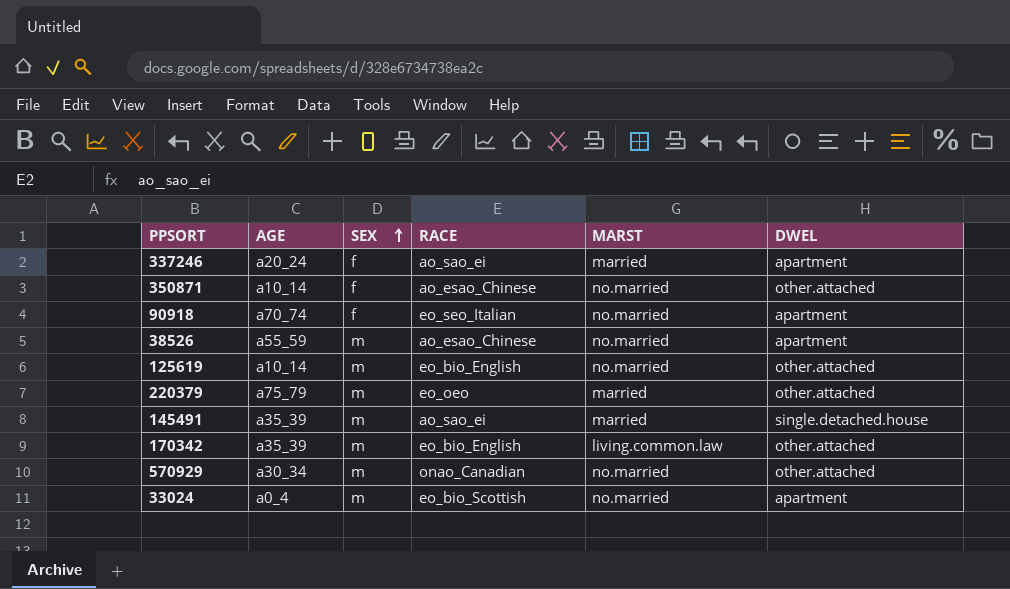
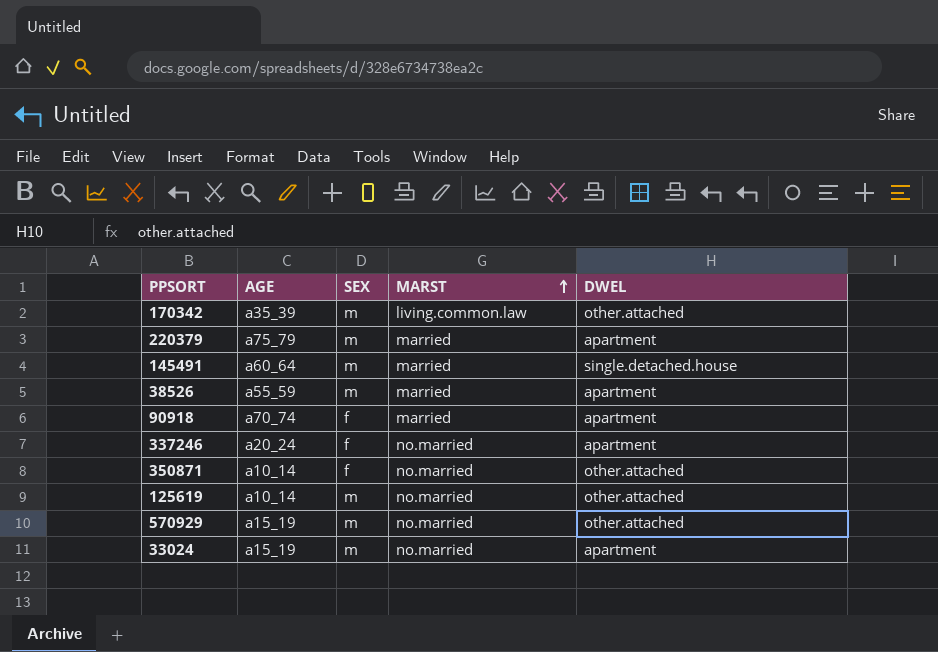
row order: SEX ascending -> MARST ascending
column RACE | position: 4 -> none
220379 | DWEL: other.attached -> apartment
145491 | AGE: a35_39 -> a60_64
38526 | MARST: no.married -> married
90918 | MARST: no.married -> married
337246 | MARST: married -> no.married
570929 | AGE: a30_34 -> a15_19
33024 | AGE: a0_4 -> a15_19

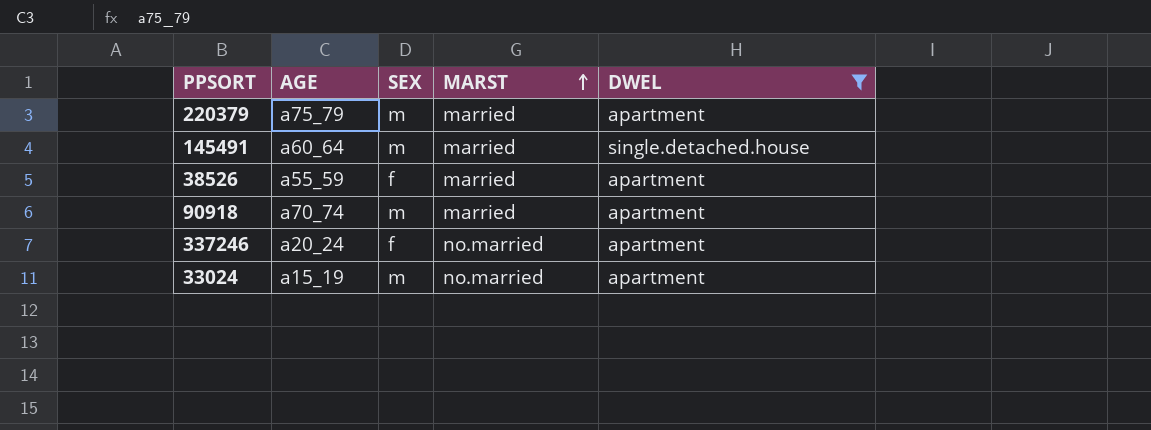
filter: none -> DWEL != other.attached
38526 | SEX: m -> f
90918 | SEX: f -> m

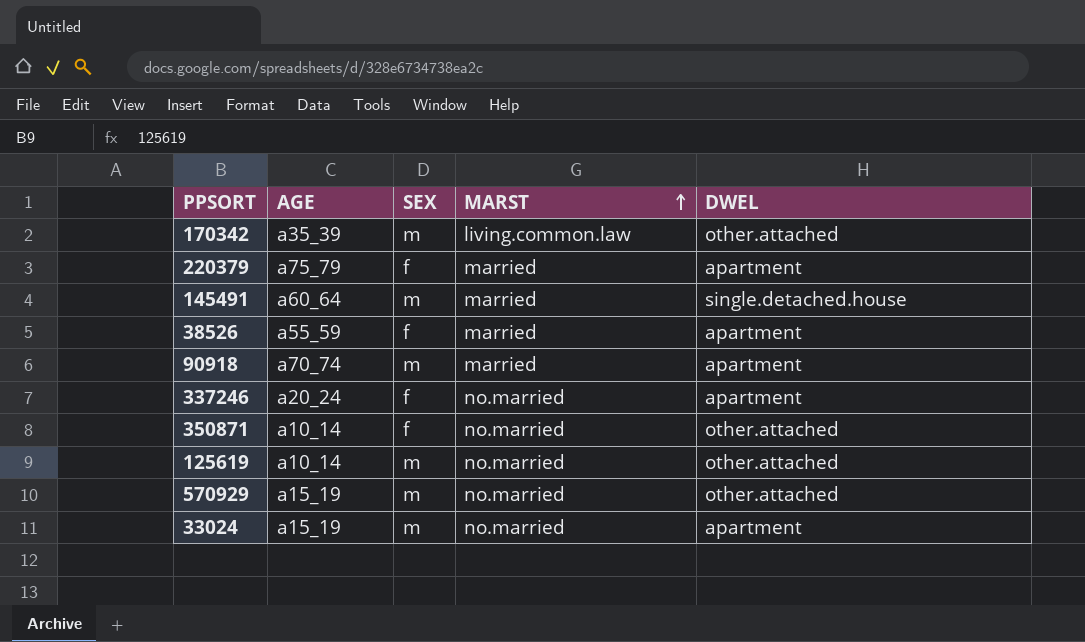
filter: DWEL != other.attached -> none
220379 | SEX: m -> f

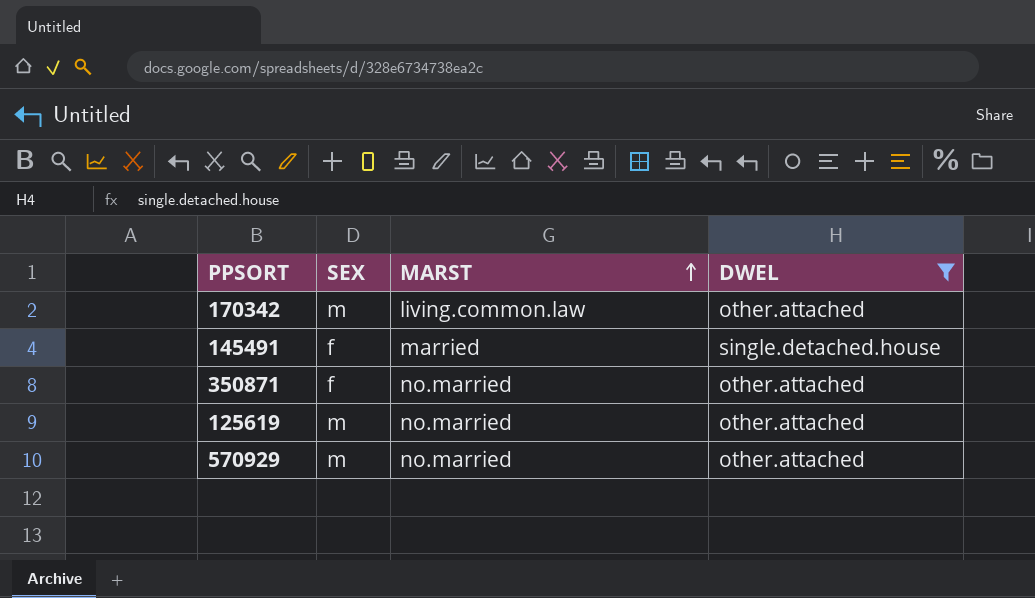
filter: none -> DWEL != apartment
column AGE | position: 2 -> none
145491 | SEX: m -> f

